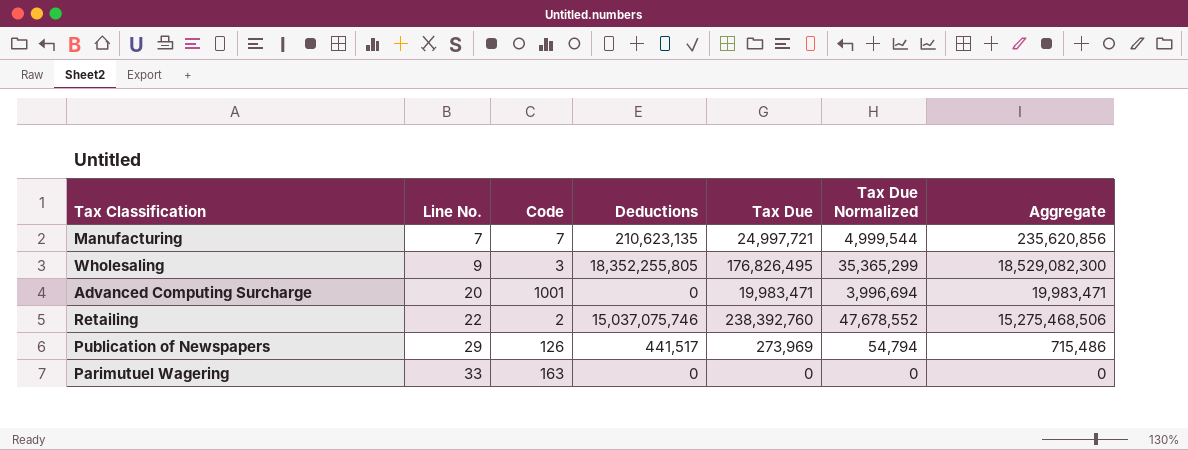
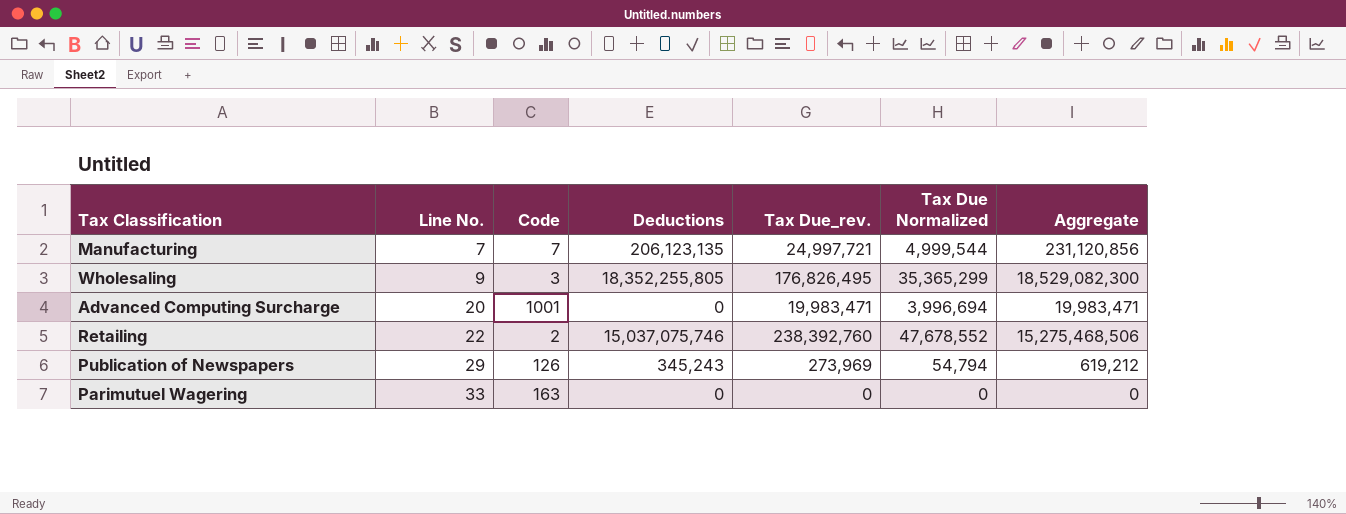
column name: Tax Due -> Tax Due_rev.
Manufacturing | Deductions: 210,623,135 -> 206,123,135
Manufacturing | Aggregate: 235,620,856 -> 231,120,856
Publication of Newspapers | Deductions: 441,517 -> 345,243
Publication of Newspapers | Aggregate: 715,486 -> 619,212

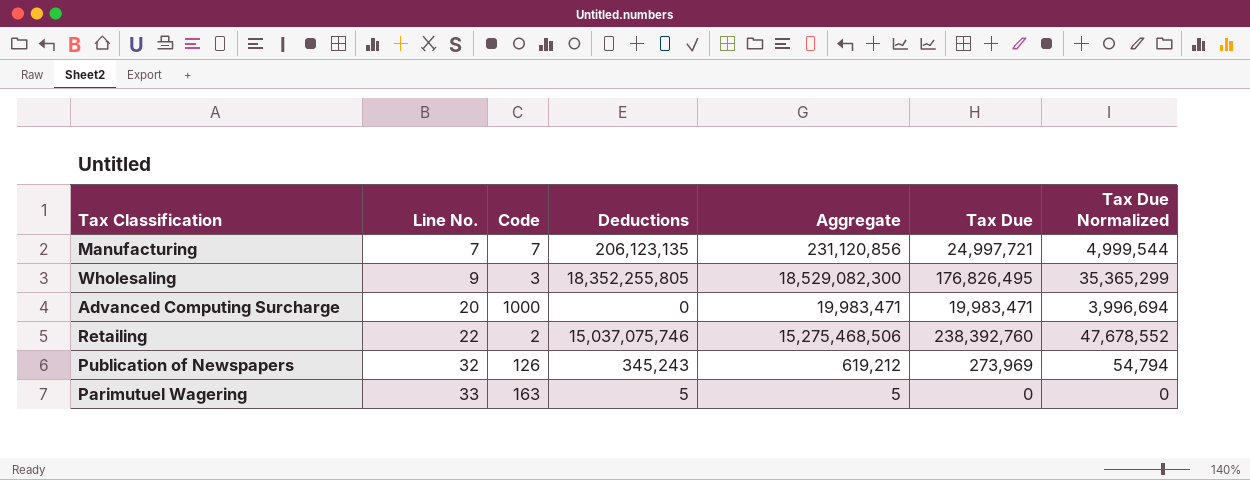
column Aggregate | position: 7 -> 5
column name: Tax Due_rev. -> Tax Due
Advanced Computing Surcharge | Code: 1001 -> 1000
Publication of Newspapers | Line No.: 29 -> 32
Parimutuel Wagering | Deductions: 0 -> 5
Parimutuel Wagering | Aggregate: 0 -> 5

